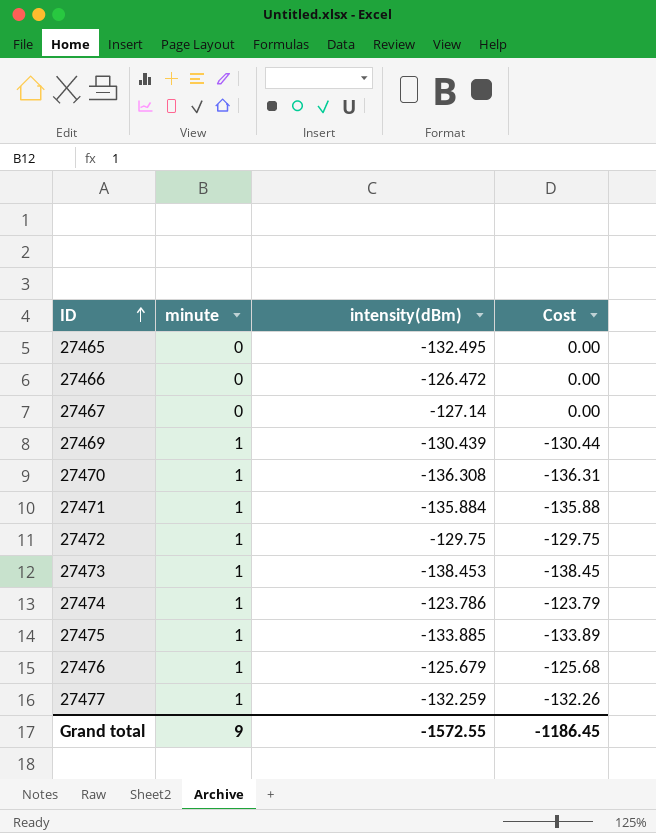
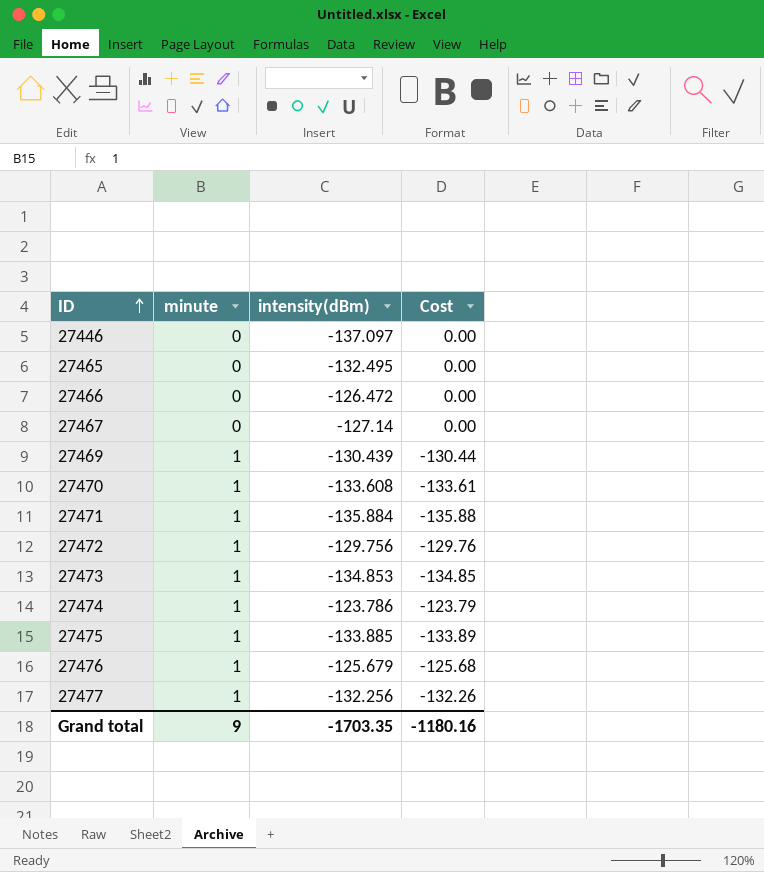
row 27446: none -> 0 | -137.097 | 0.00
27470 | intensity(dBm): -136.308 -> -133.608
27470 | Cost: -136.31 -> -133.61
27472 | intensity(dBm): -129.75 -> -129.756
27472 | Cost: -129.75 -> -129.76
27473 | intensity(dBm): -138.453 -> -134.853
27473 | Cost: -138.45 -> -134.85
27477 | intensity(dBm): -132.259 -> -132.256
Grand total | intensity(dBm): -1572.55 -> -1703.35
Grand total | Cost: -1186.45 -> -1180.16

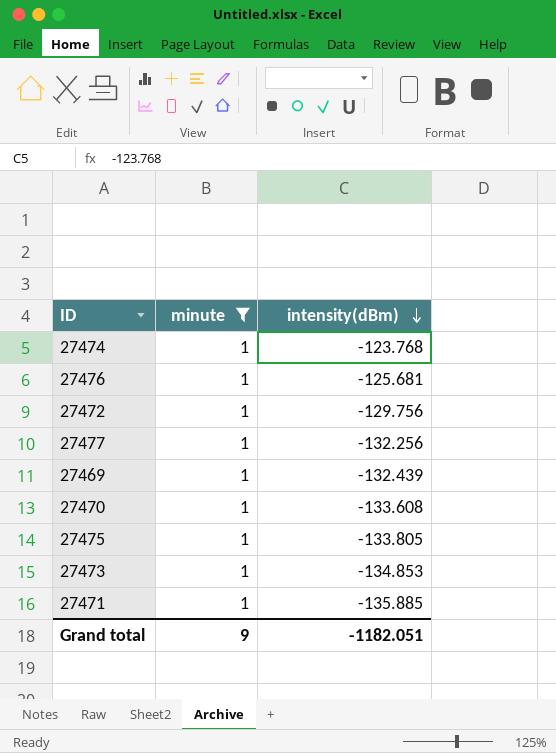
filter: none -> minute = 1
row order: ID ascending -> intensity(dBm) descending
column Cost | formula: [minute] * [intensity(dBm)] -> none
27474 | intensity(dBm): -123.786 -> -123.768
27476 | intensity(dBm): -125.679 -> -125.681
27469 | intensity(dBm): -130.439 -> -132.439
27475 | intensity(dBm): -133.885 -> -133.805
27471 | intensity(dBm): -135.884 -> -135.885
Grand total | intensity(dBm): -1703.35 -> -1182.051

